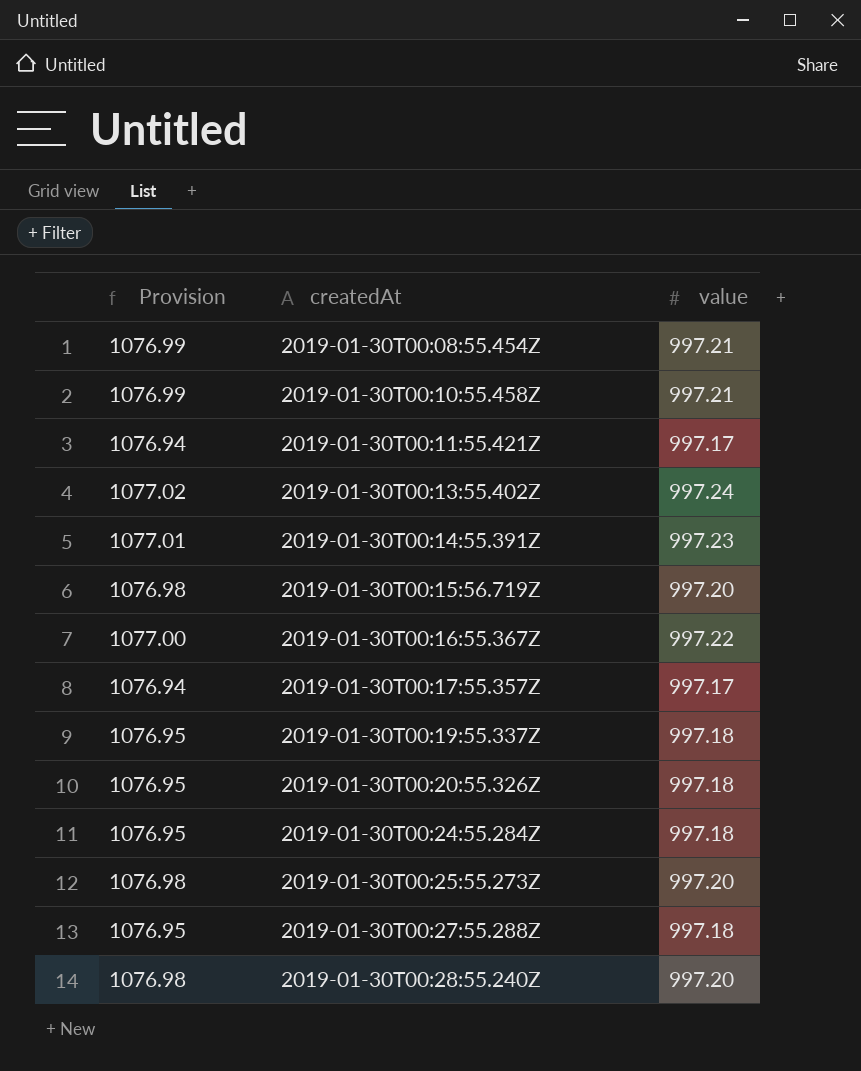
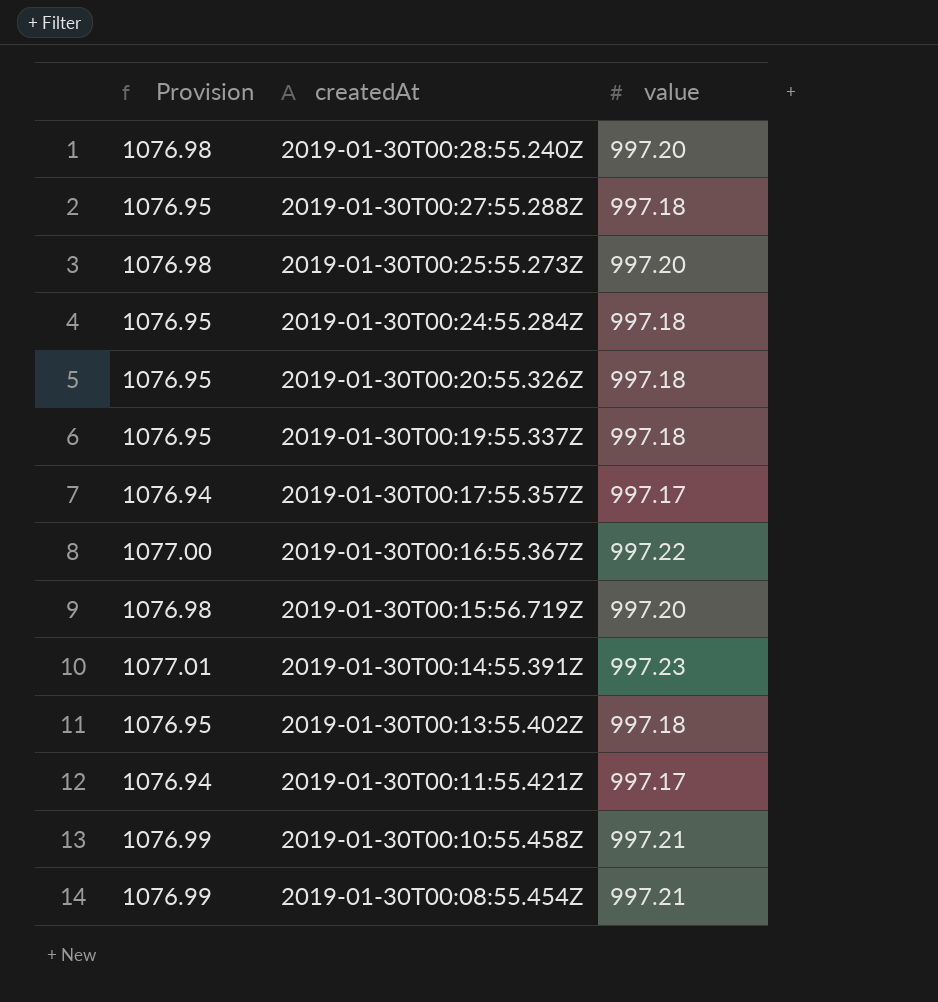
row order: createdAt ascending -> createdAt descending
2019-01-30T00:13:55.402Z | Provision: 1077.02 -> 1076.95
2019-01-30T00:13:55.402Z | value: 997.24 -> 997.18

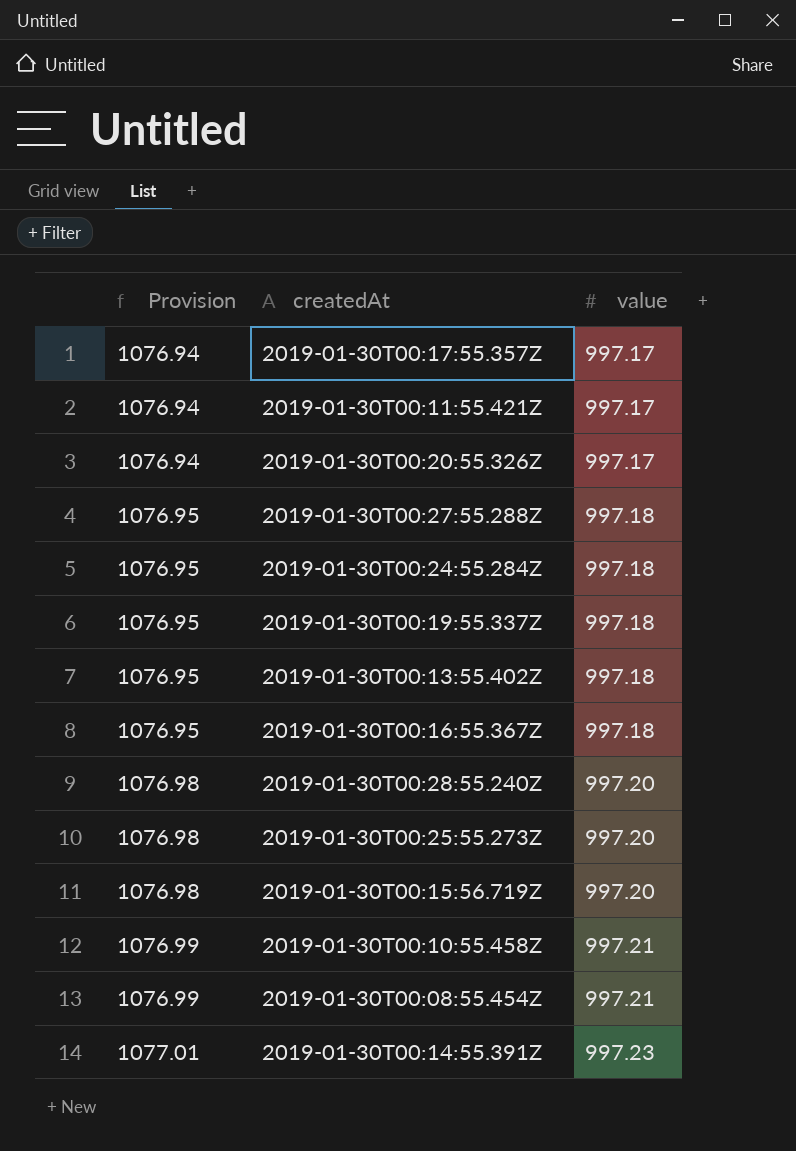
row order: createdAt descending -> Provision ascending
2019-01-30T00:20:55.326Z | Provision: 1076.95 -> 1076.94
2019-01-30T00:20:55.326Z | value: 997.18 -> 997.17
2019-01-30T00:16:55.367Z | Provision: 1077.00 -> 1076.95
2019-01-30T00:16:55.367Z | value: 997.22 -> 997.18

